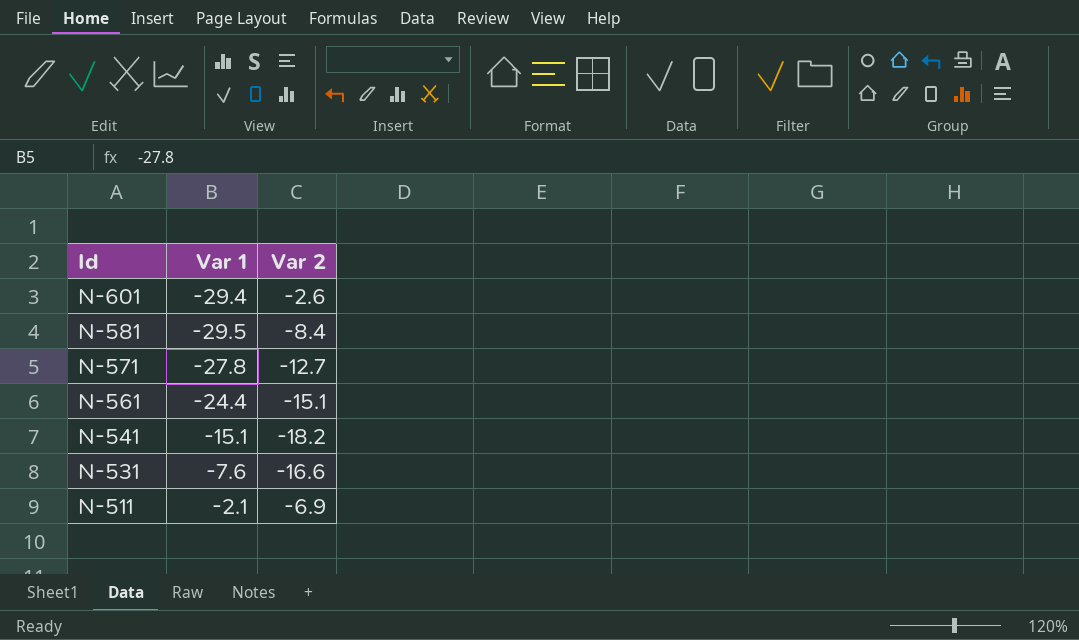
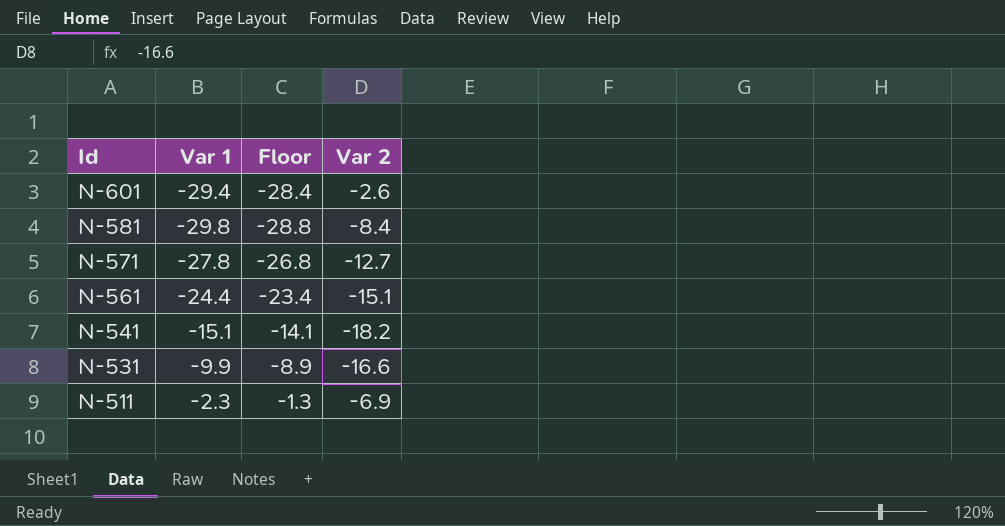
column Floor | formula: none -> [Var 1] + 1
N-581 | Var 1: -29.5 -> -29.8
N-531 | Var 1: -7.6 -> -9.9
N-511 | Var 1: -2.1 -> -2.3

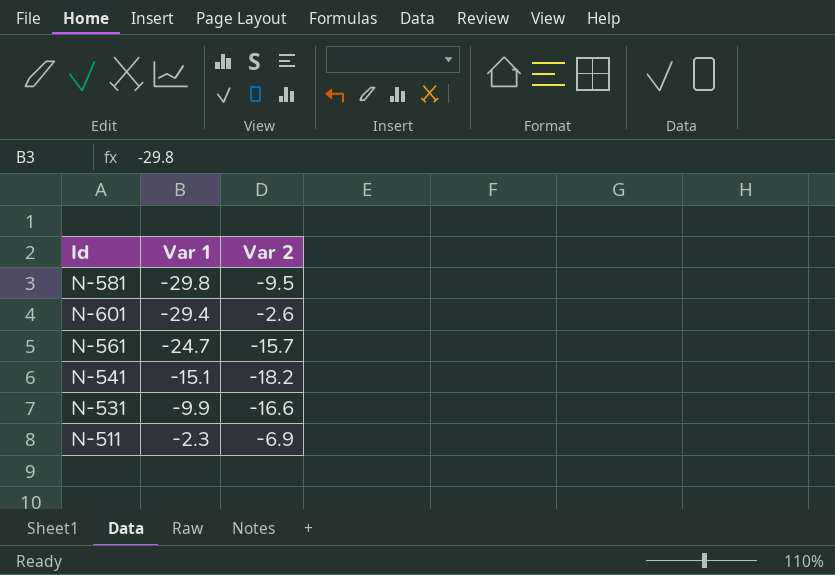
row order: Id descending -> Var 1 ascending
column Floor | formula: [Var 1] + 1 -> none
row N-571: -27.8 | -26.8 | -12.7 -> none
N-581 | Var 2: -8.4 -> -9.5
N-561 | Var 1: -24.4 -> -24.7
N-561 | Var 2: -15.1 -> -15.7

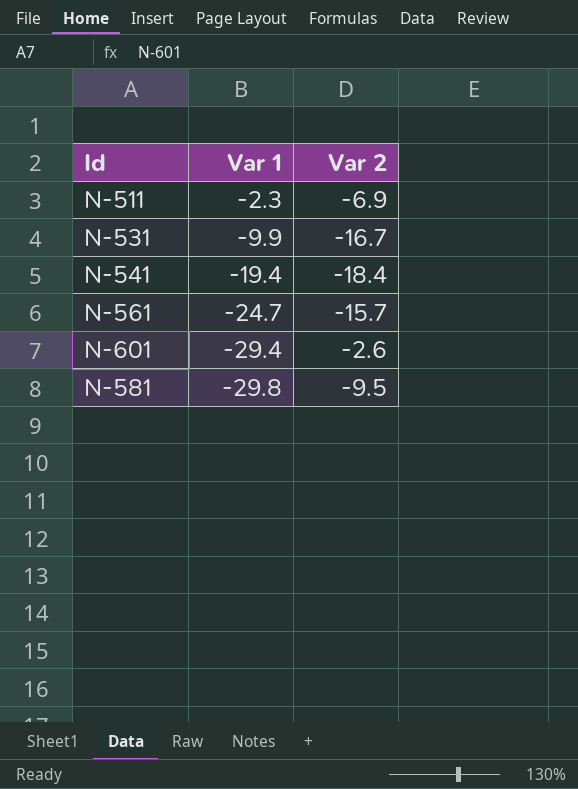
row order: Var 1 ascending -> Var 1 descending
N-531 | Var 2: -16.6 -> -16.7
N-541 | Var 1: -15.1 -> -19.4
N-541 | Var 2: -18.2 -> -18.4

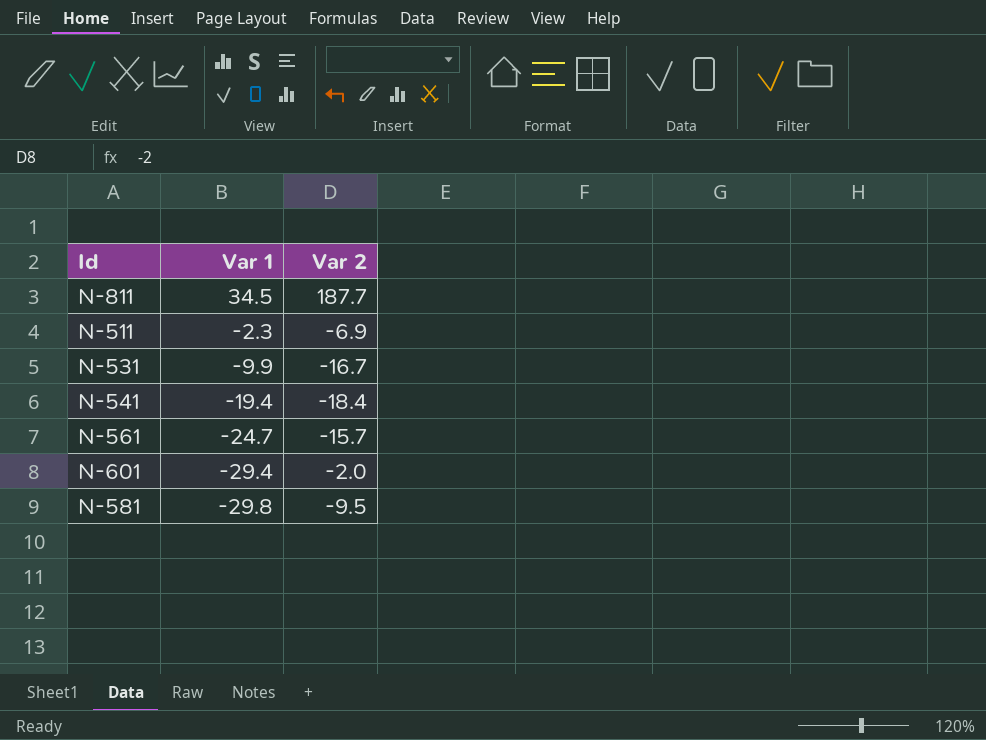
row N-811: none -> 34.5 | 187.7
N-601 | Var 2: -2.6 -> -2.0

